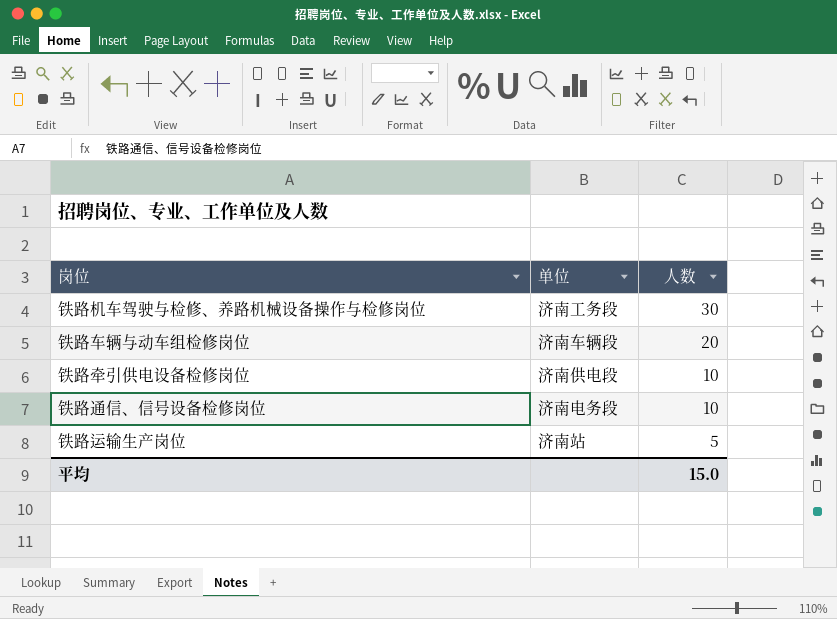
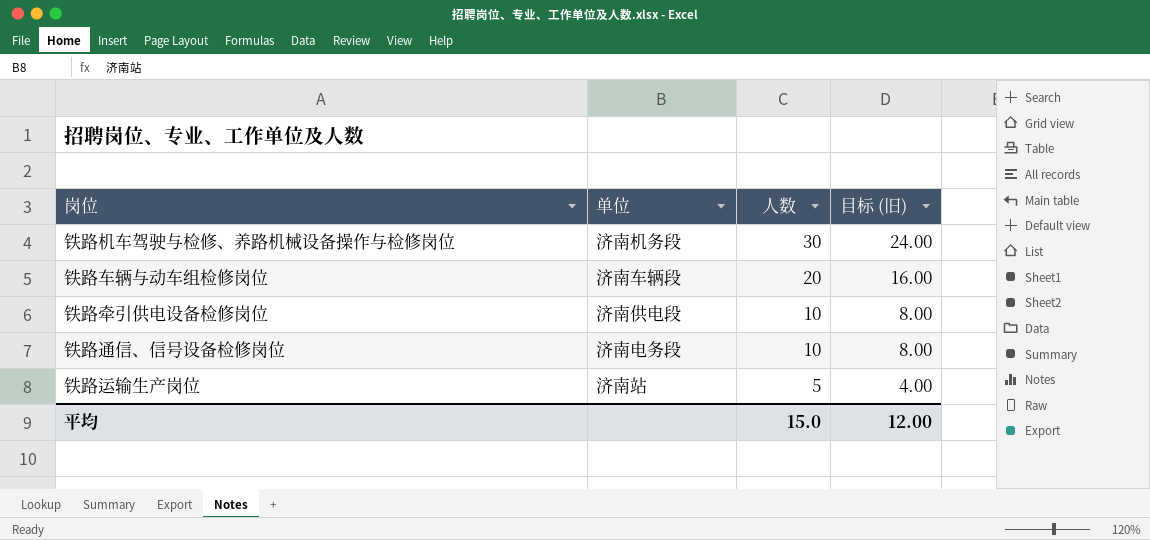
column 目标 (旧) | formula: none -> [人数] * 0.8
铁路机车驾驶与检修、养路机械设备操作与检修岗位 | 单位: 济南工务段 -> 济南机务段

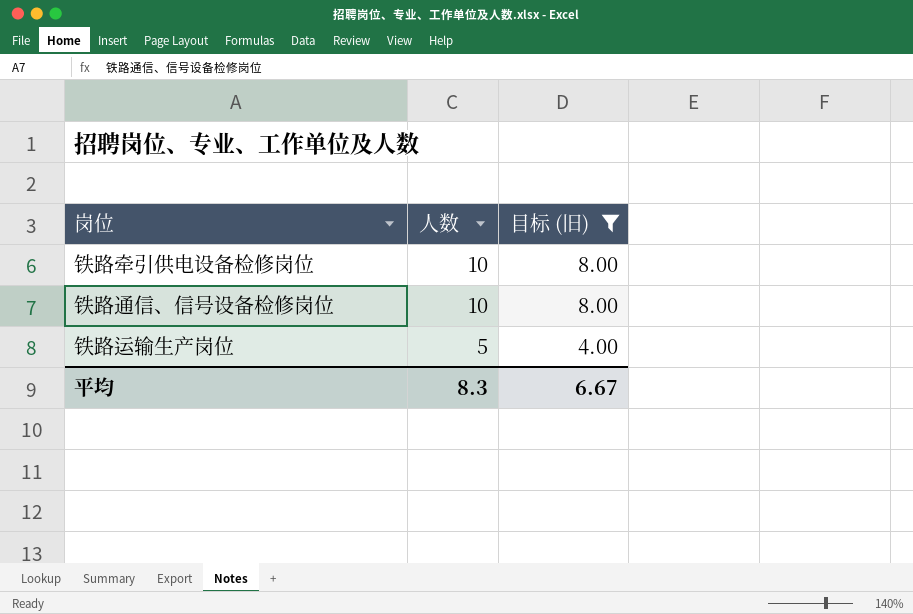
filter: none -> 目标 (旧) <= 8.00
column 单位 | position: 2 -> none
平均 | 人数: 15.0 -> 8.3
平均 | 目标 (旧): 12.00 -> 6.67

